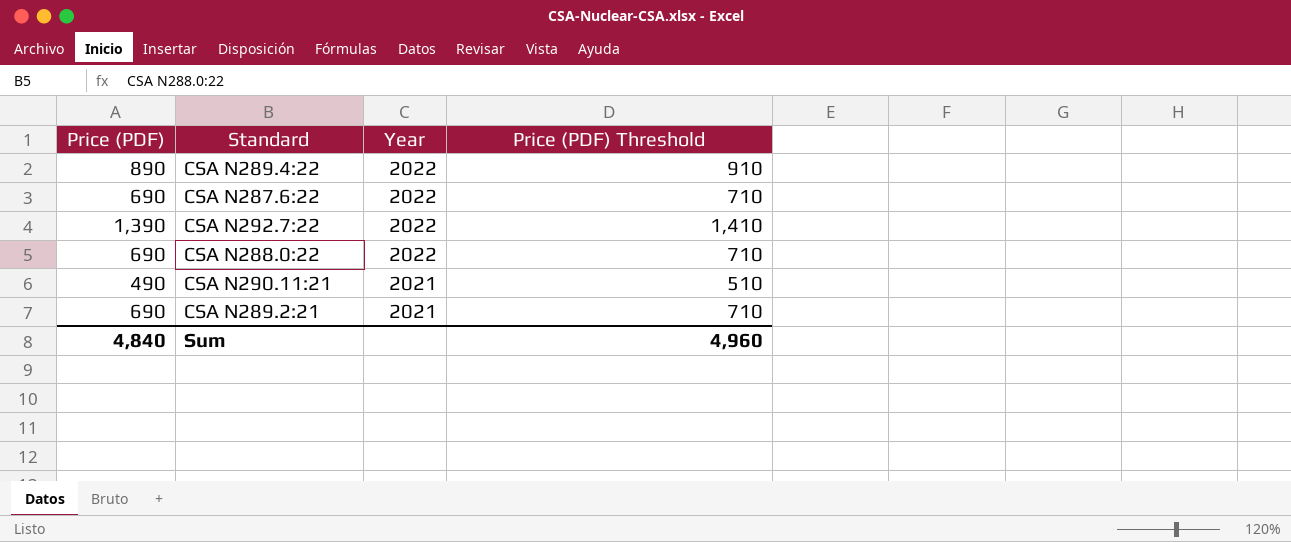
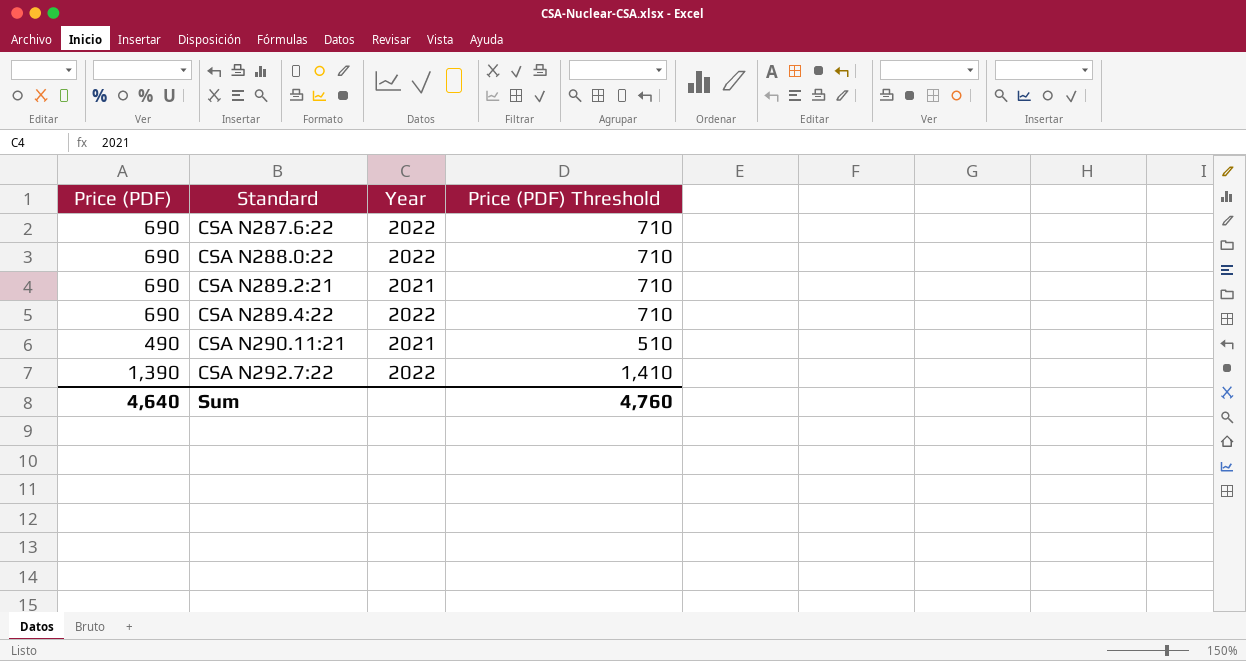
row order: Year descending -> Standard ascending
CSA N289.4:22 | Price (PDF): 890 -> 690
CSA N289.4:22 | Price (PDF) Threshold: 910 -> 710
Sum | Price (PDF): 4,840 -> 4,640
Sum | Price (PDF) Threshold: 4,960 -> 4,760

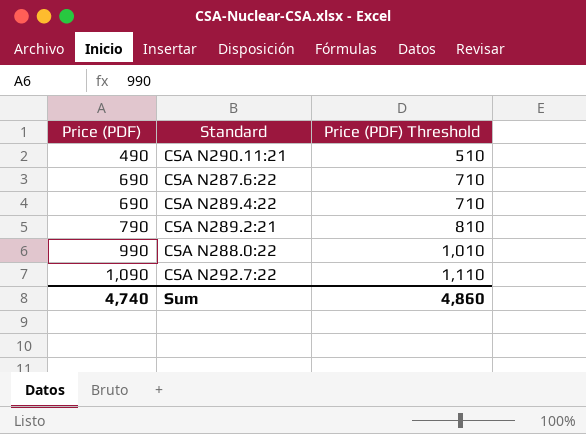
row order: Standard ascending -> Price (PDF) ascending
column Year | position: 3 -> none
CSA N289.2:21 | Price (PDF): 690 -> 790
CSA N289.2:21 | Price (PDF) Threshold: 710 -> 810
CSA N288.0:22 | Price (PDF): 690 -> 990
CSA N288.0:22 | Price (PDF) Threshold: 710 -> 1,010
CSA N292.7:22 | Price (PDF): 1,390 -> 1,090
CSA N292.7:22 | Price (PDF) Threshold: 1,410 -> 1,110
Sum | Price (PDF): 4,640 -> 4,740
Sum | Price (PDF) Threshold: 4,760 -> 4,860

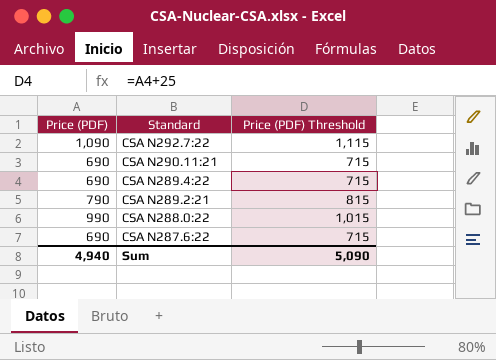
row order: Price (PDF) ascending -> Standard descending
column Price (PDF) Threshold | formula: [Price (PDF)] + 20 -> [Price (PDF)] + 25
CSA N290.11:21 | Price (PDF): 490 -> 690
Sum | Price (PDF): 4,740 -> 4,940
Sum | Price (PDF) Threshold: 4,860 -> 5,090

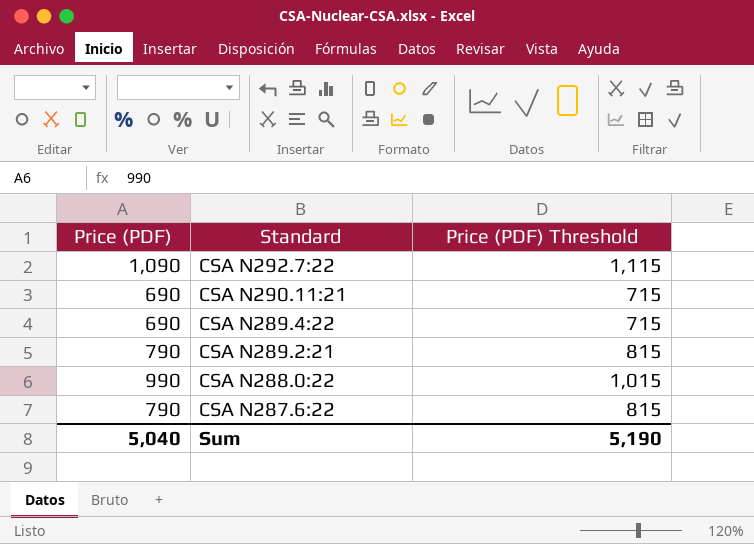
CSA N287.6:22 | Price (PDF): 690 -> 790
CSA N287.6:22 | Price (PDF) Threshold: 715 -> 815
Sum | Price (PDF): 4,940 -> 5,040
Sum | Price (PDF) Threshold: 5,090 -> 5,190

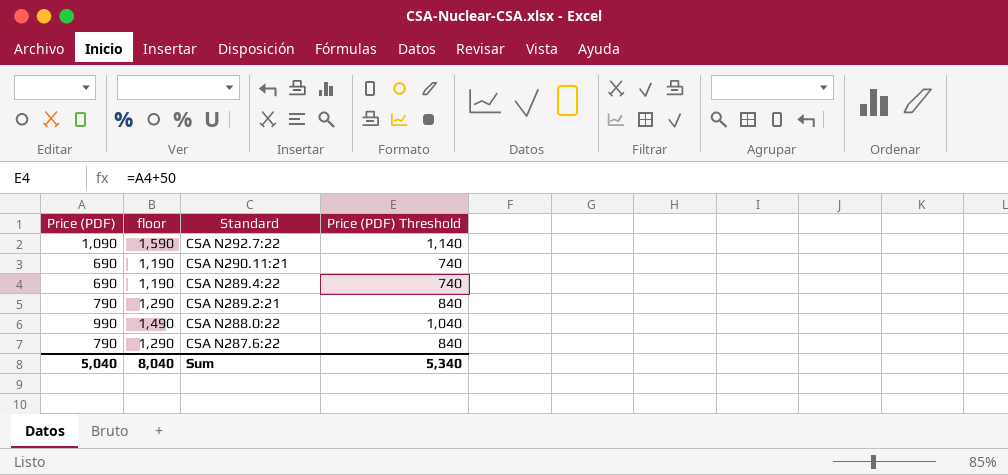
column floor | formula: none -> [Price (PDF)] + 500
column Price (PDF) Threshold | formula: [Price (PDF)] + 25 -> [Price (PDF)] + 50
Sum | Price (PDF) Threshold: 5,190 -> 5,340

